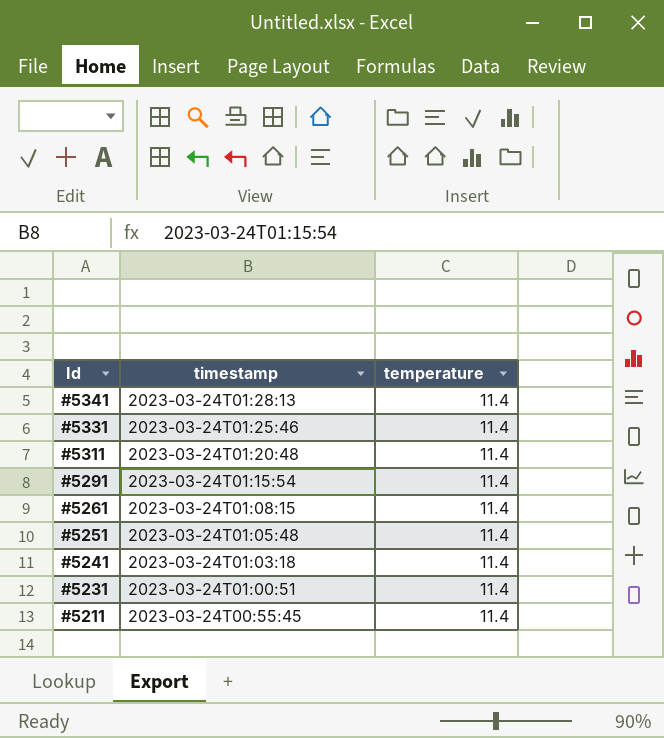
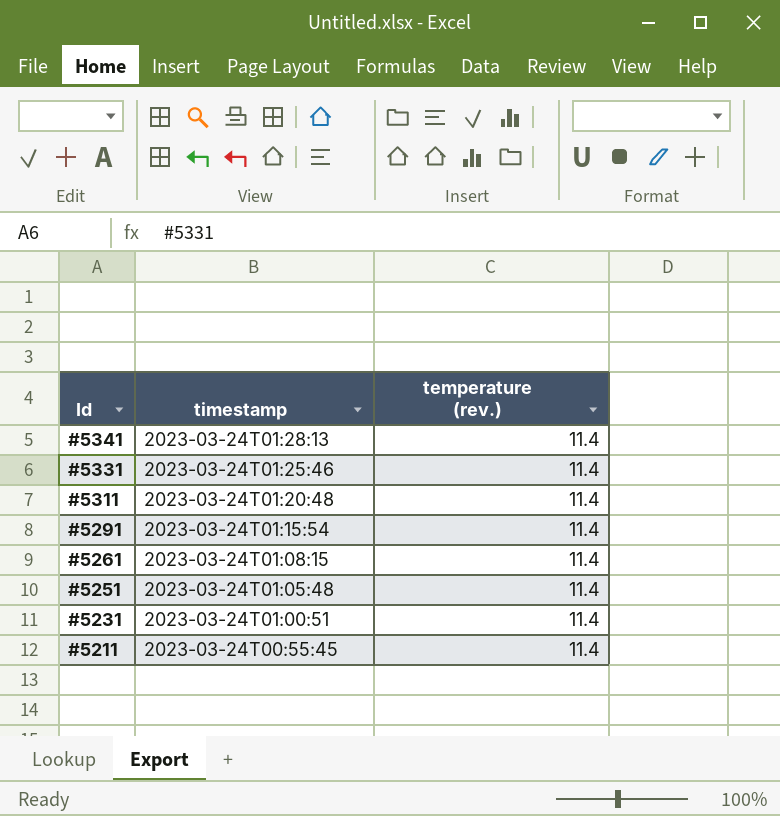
column name: temperature -> temperature (rev.)
row #5241: 2023-03-24T01:03:18 | 11.4 -> none

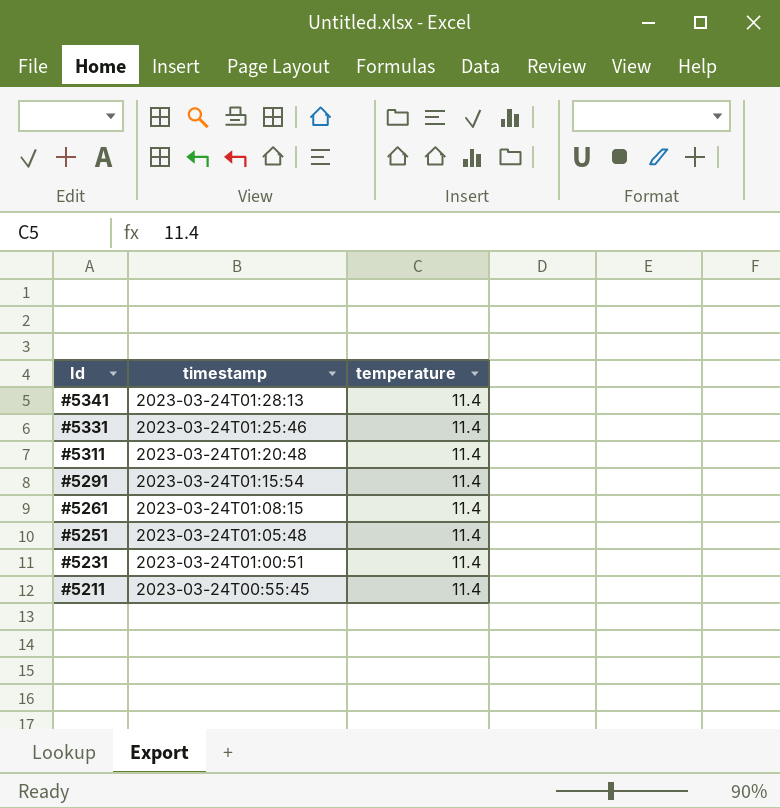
column name: temperature (rev.) -> temperature

